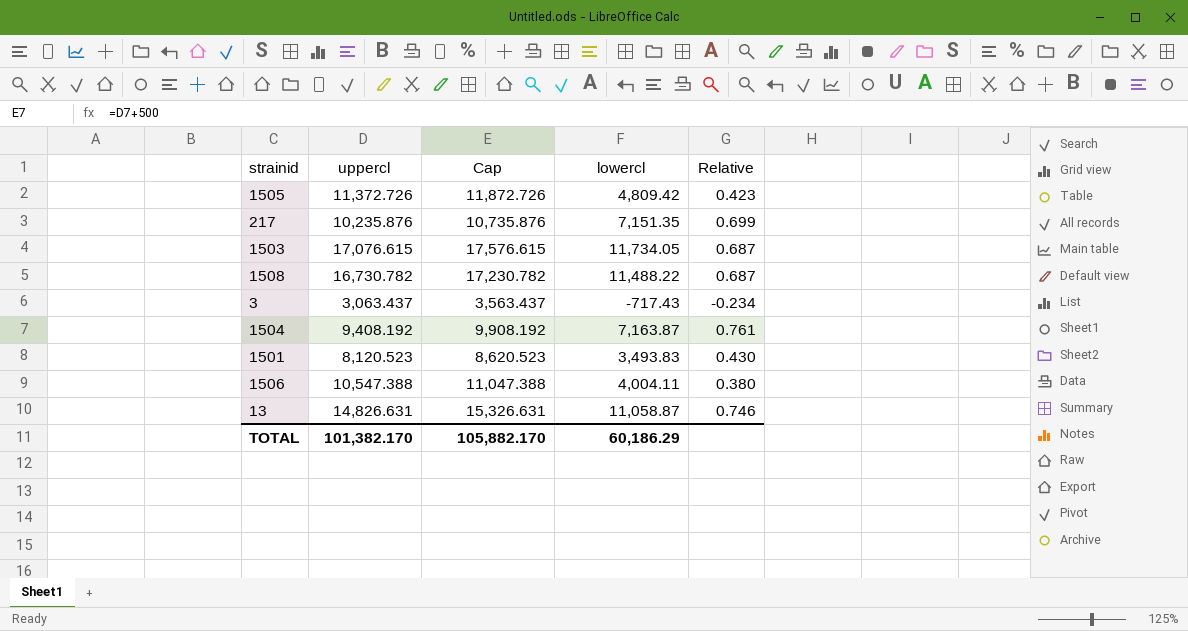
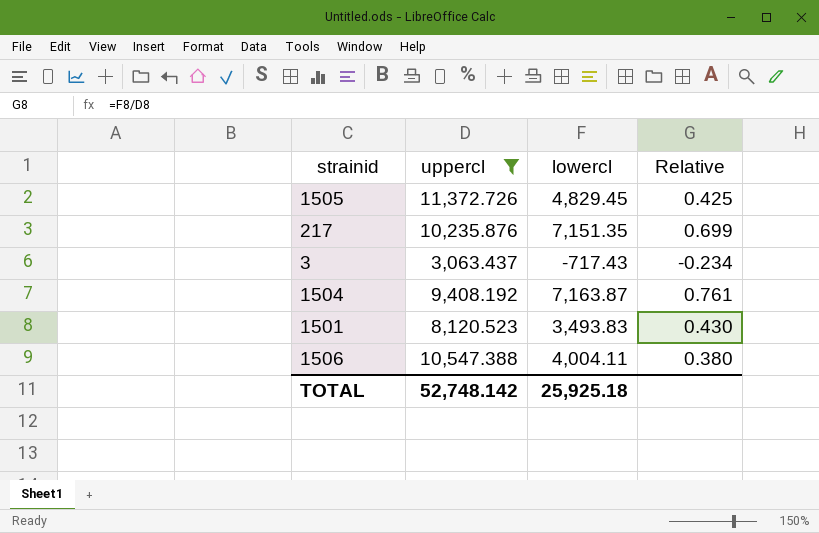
filter: none -> uppercl <= 11,372.726
column Cap | formula: [uppercl] + 500 -> none
1505 | lowercl: 4,809.42 -> 4,829.45
1505 | Relative: 0.423 -> 0.425
TOTAL | uppercl: 101,382.170 -> 52,748.142
TOTAL | lowercl: 60,186.29 -> 25,925.18

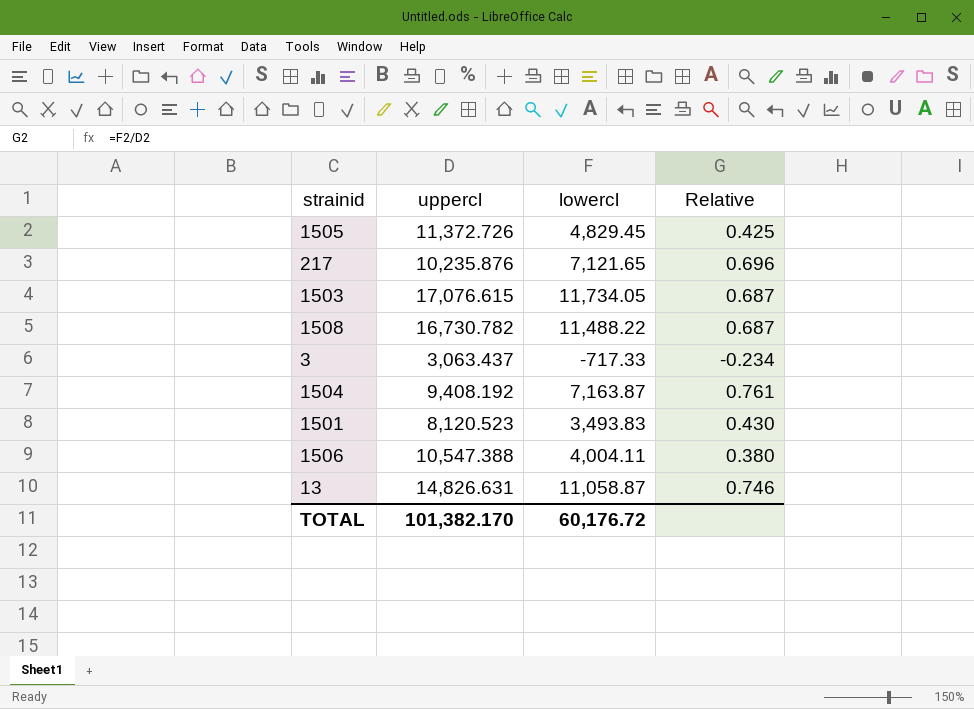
filter: uppercl <= 11,372.726 -> none
217 | lowercl: 7,151.35 -> 7,121.65
217 | Relative: 0.699 -> 0.696
3 | lowercl: -717.43 -> -717.33
TOTAL | uppercl: 52,748.142 -> 101,382.170
TOTAL | lowercl: 25,925.18 -> 60,176.72

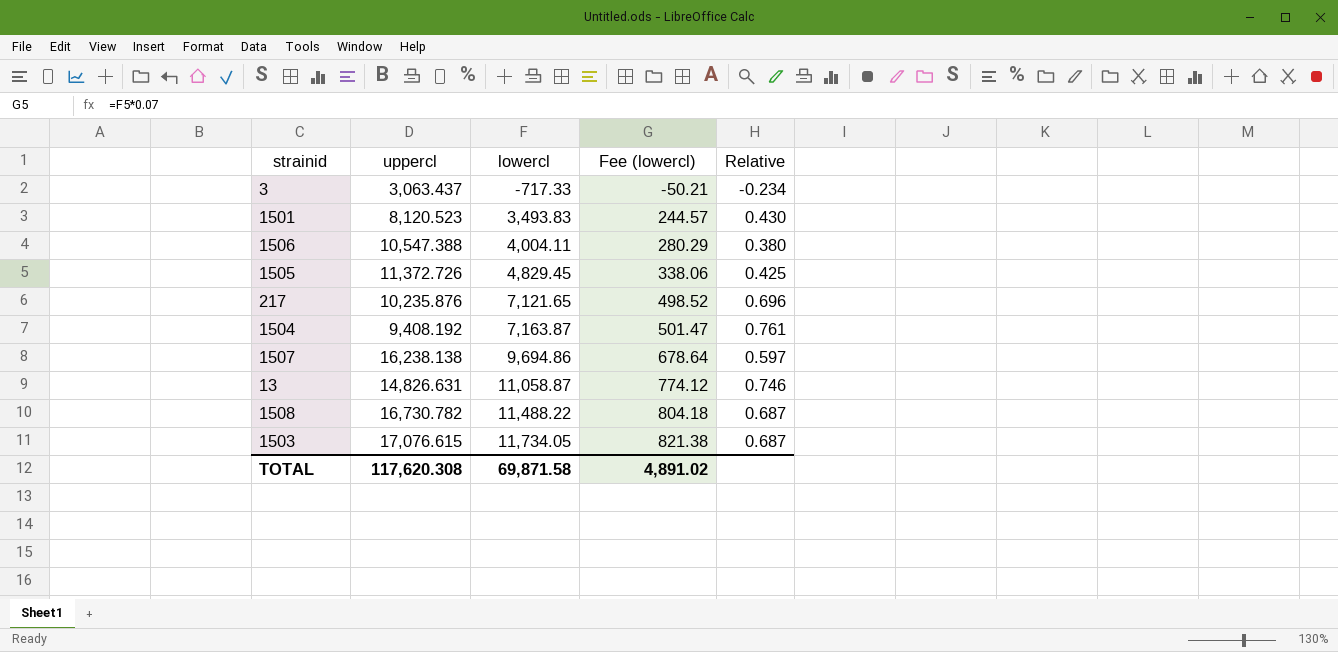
row order: none -> lowercl ascending
column Fee (lowercl) | formula: none -> [lowercl] * 0.07
row 1507: none -> 16,238.138 | 9,694.86 | 678.64 | 0.597
TOTAL | uppercl: 101,382.170 -> 117,620.308
TOTAL | lowercl: 60,176.72 -> 69,871.58

